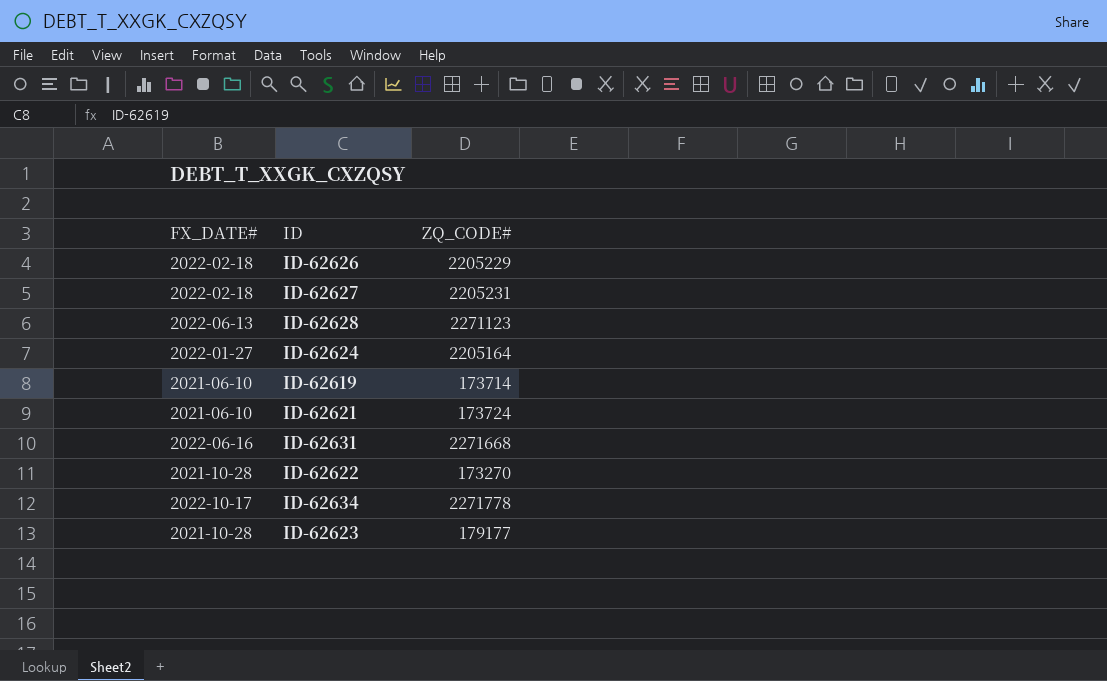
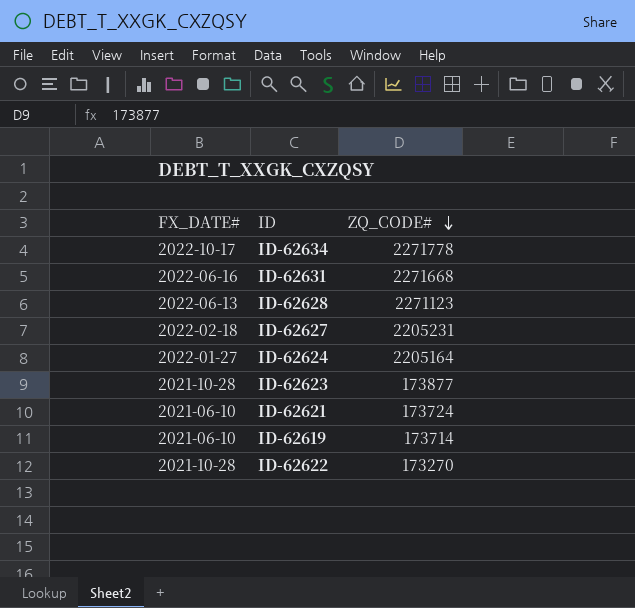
row order: none -> ZQ_CODE# descending
row ID-62626: 2022-02-18 | 2205229 -> none
ID-62623 | ZQ_CODE#: 179177 -> 173877

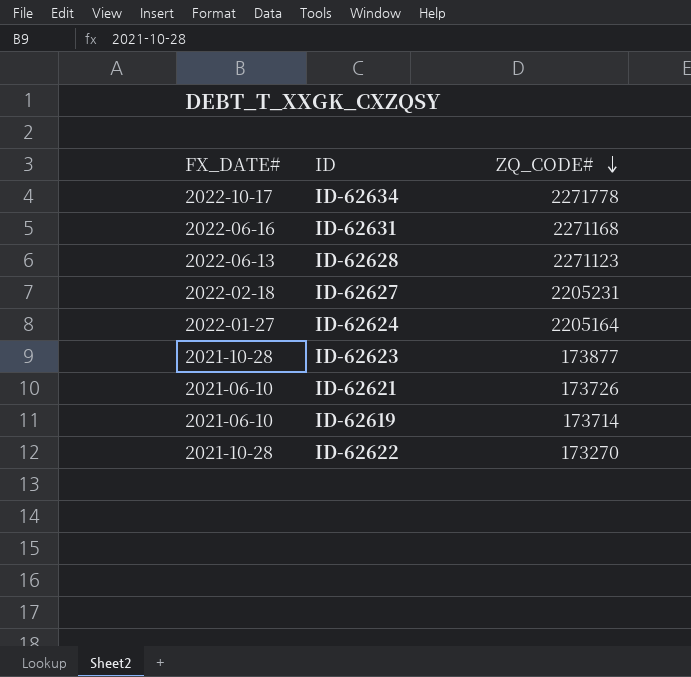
ID-62631 | ZQ_CODE#: 2271668 -> 2271168
ID-62621 | ZQ_CODE#: 173724 -> 173726

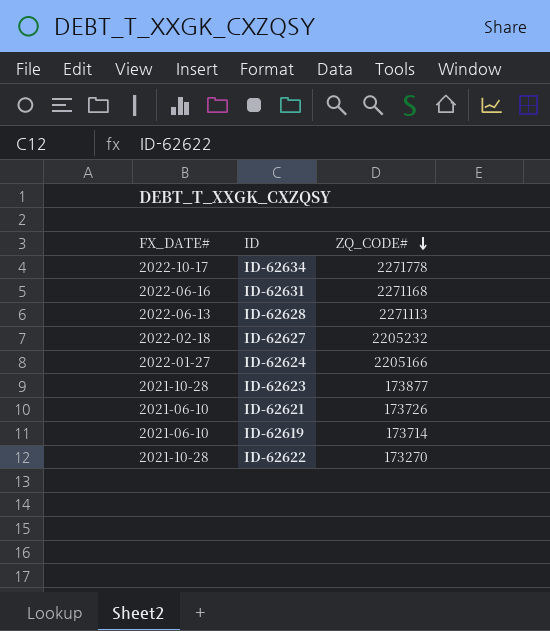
ID-62628 | ZQ_CODE#: 2271123 -> 2271113
ID-62627 | ZQ_CODE#: 2205231 -> 2205232
ID-62624 | ZQ_CODE#: 2205164 -> 2205166

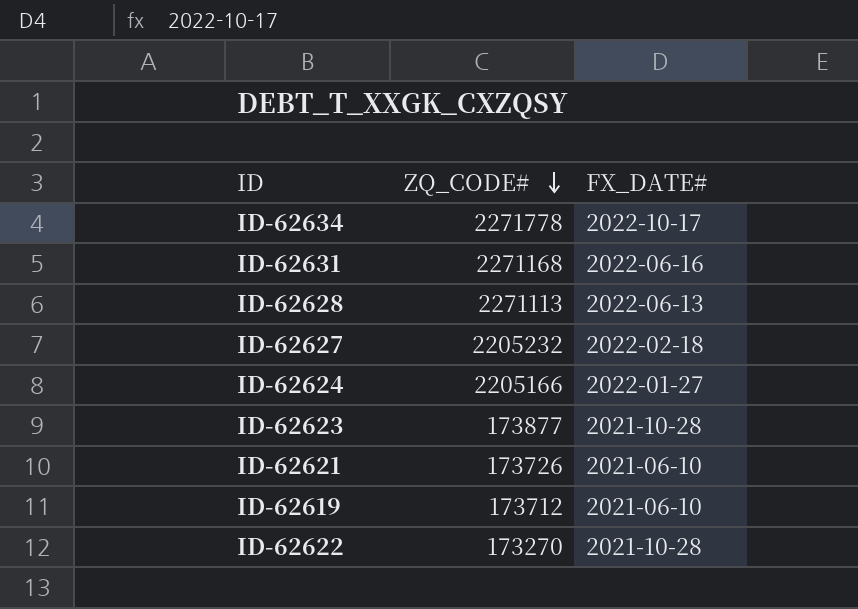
column FX_DATE# | position: 1 -> 3
ID-62619 | ZQ_CODE#: 173714 -> 173712

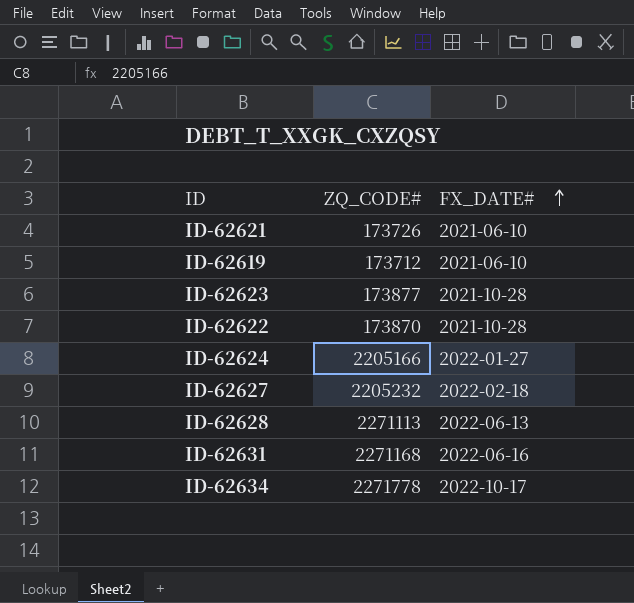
row order: ZQ_CODE# descending -> FX_DATE# ascending
ID-62622 | ZQ_CODE#: 173270 -> 173870

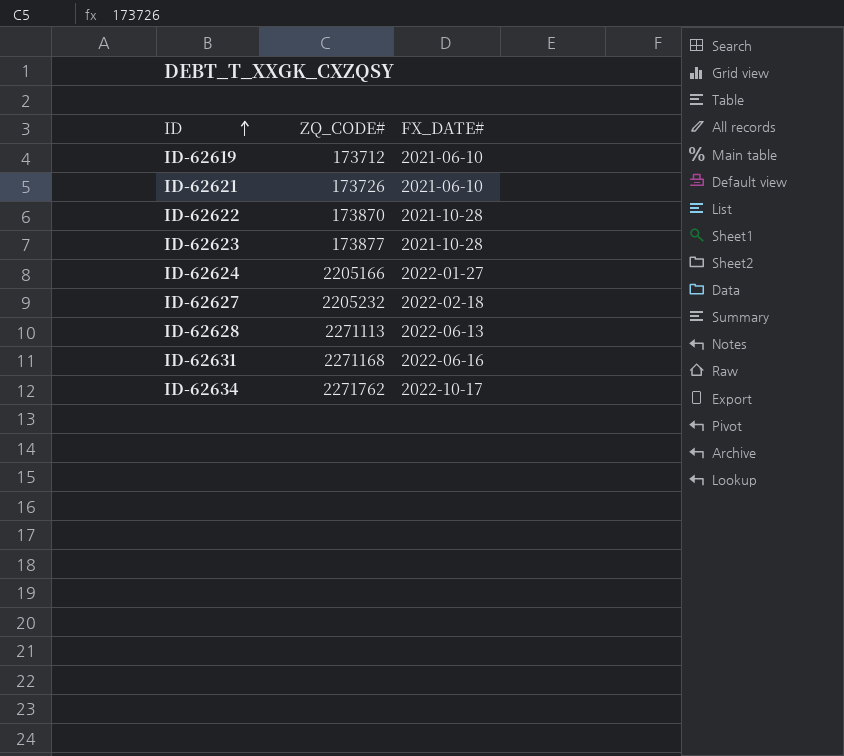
row order: FX_DATE# ascending -> ID ascending
ID-62634 | ZQ_CODE#: 2271778 -> 2271762

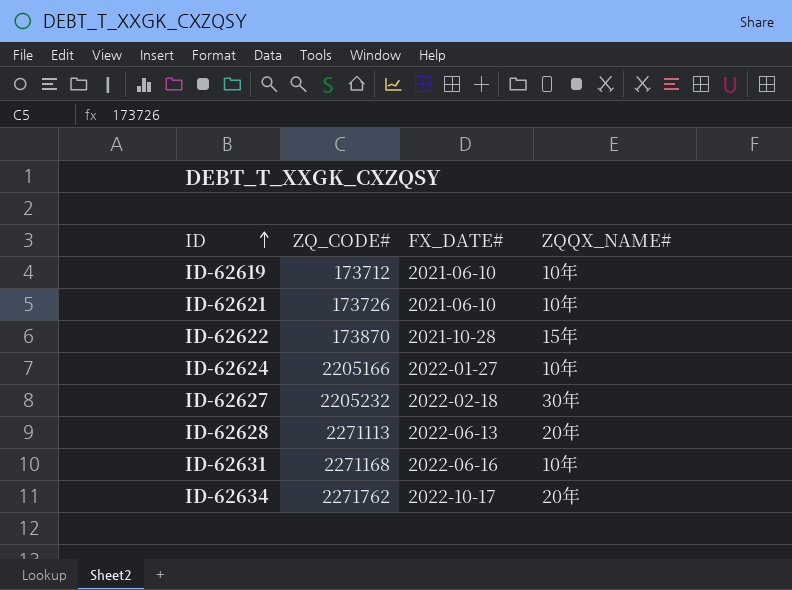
column ZQQX_NAME# | position: none -> 4
row ID-62623: 173877 | 2021-10-28 -> none

